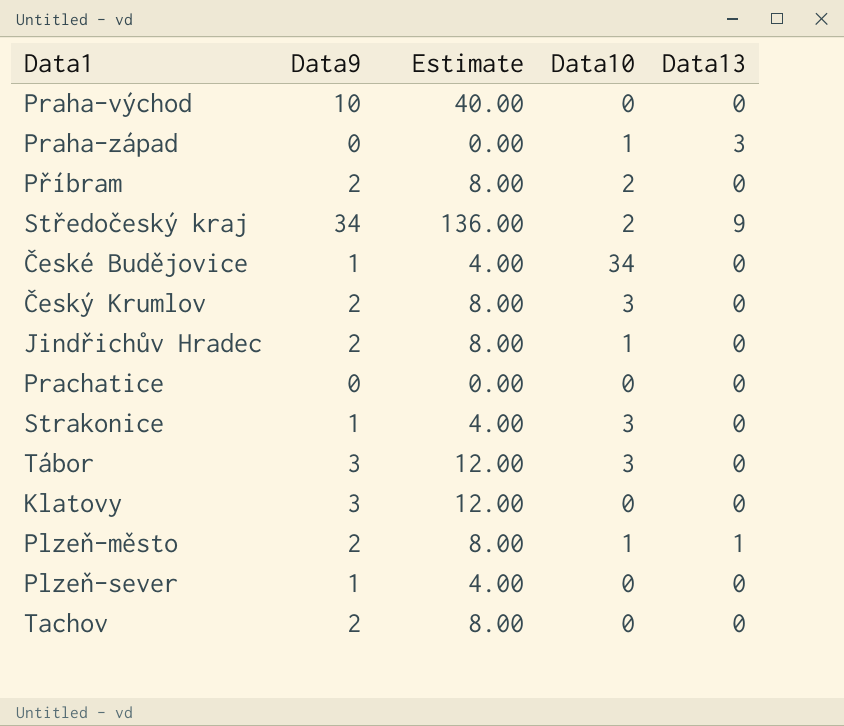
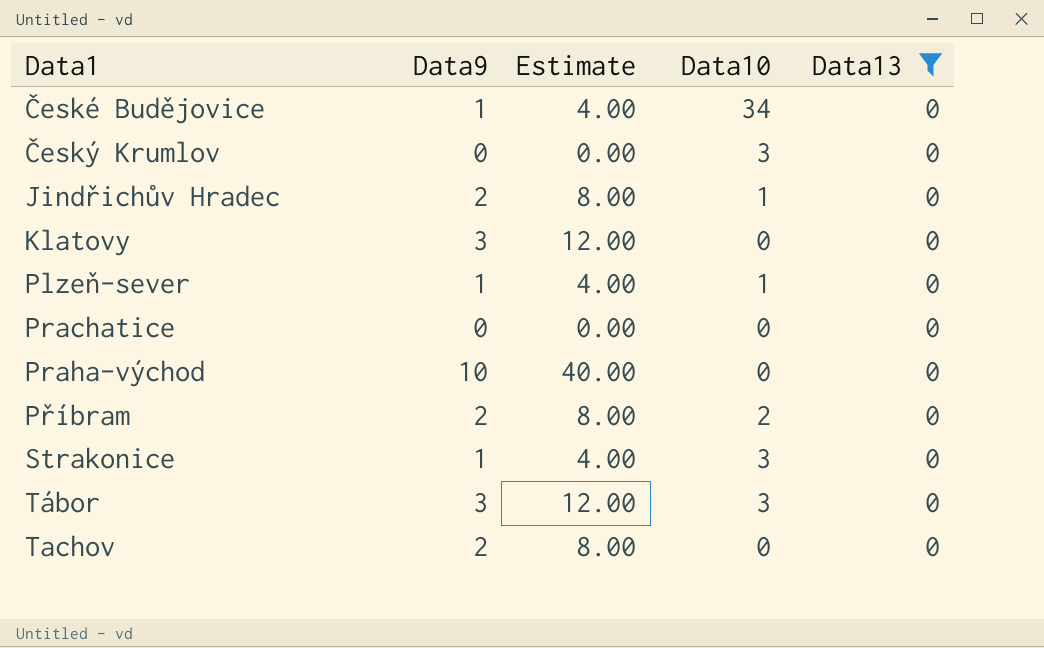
filter: none -> Data13 = 0
row order: none -> Data1 ascending
Český Krumlov | Data9: 2 -> 0
Český Krumlov | Estimate: 8.00 -> 0.00
Plzeň-sever | Data10: 0 -> 1

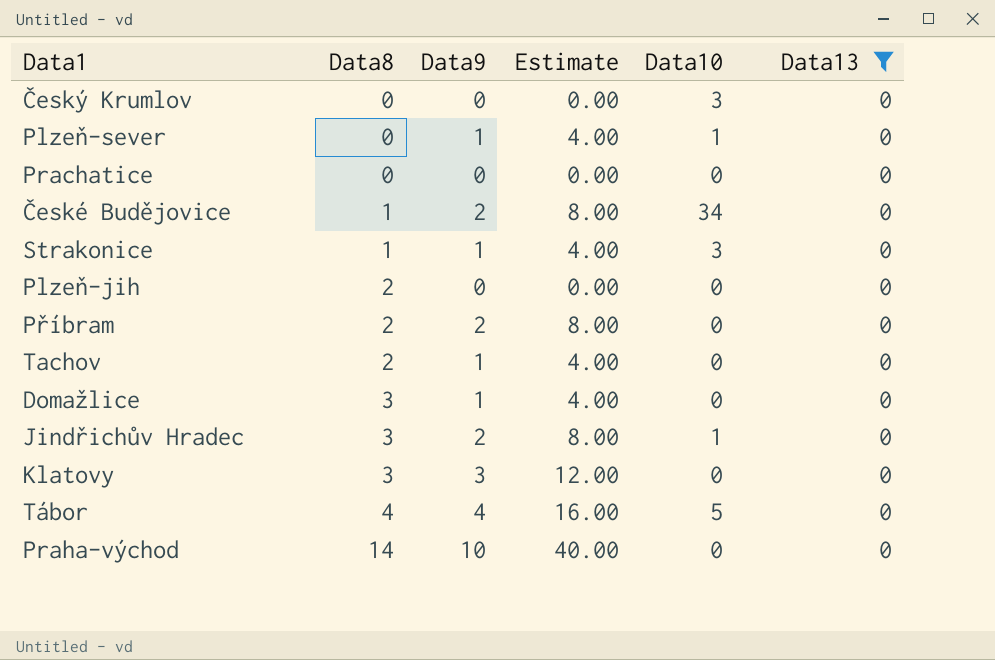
row order: Data1 ascending -> Data8 ascending
column Data8 | position: none -> 2
České Budějovice | Data9: 1 -> 2
České Budějovice | Estimate: 4.00 -> 8.00
row Plzeň-jih: none -> 2 | 0 | 0.00 | 0 | 0
Příbram | Data10: 2 -> 0
Tachov | Data9: 2 -> 1
Tachov | Estimate: 8.00 -> 4.00
row Domažlice: none -> 3 | 1 | 4.00 | 0 | 0
Tábor | Data9: 3 -> 4
Tábor | Estimate: 12.00 -> 16.00
Tábor | Data10: 3 -> 5

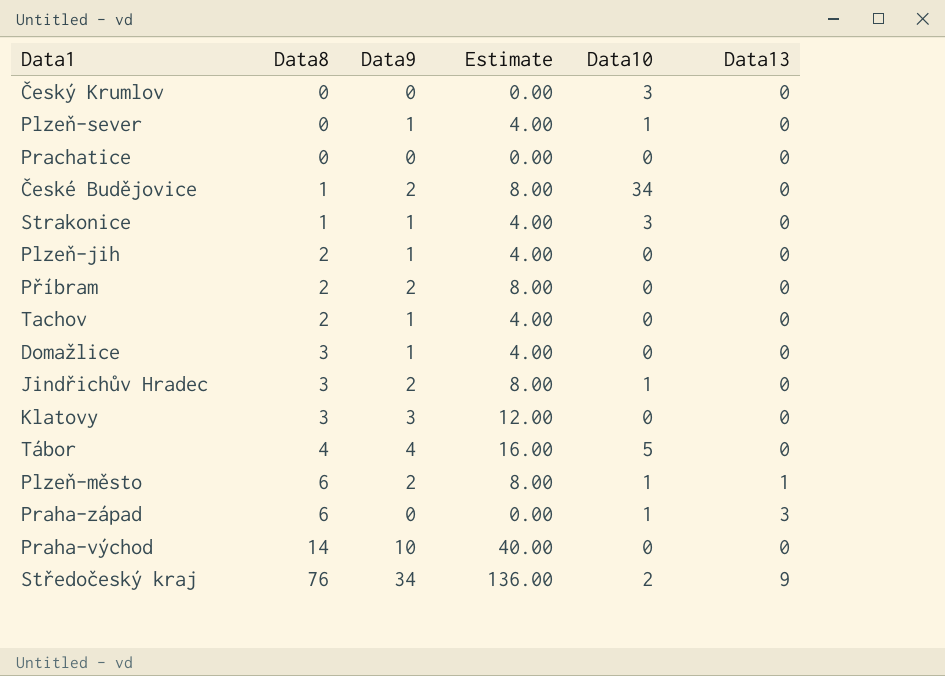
filter: Data13 = 0 -> none
Plzeň-jih | Data9: 0 -> 1
Plzeň-jih | Estimate: 0.00 -> 4.00

